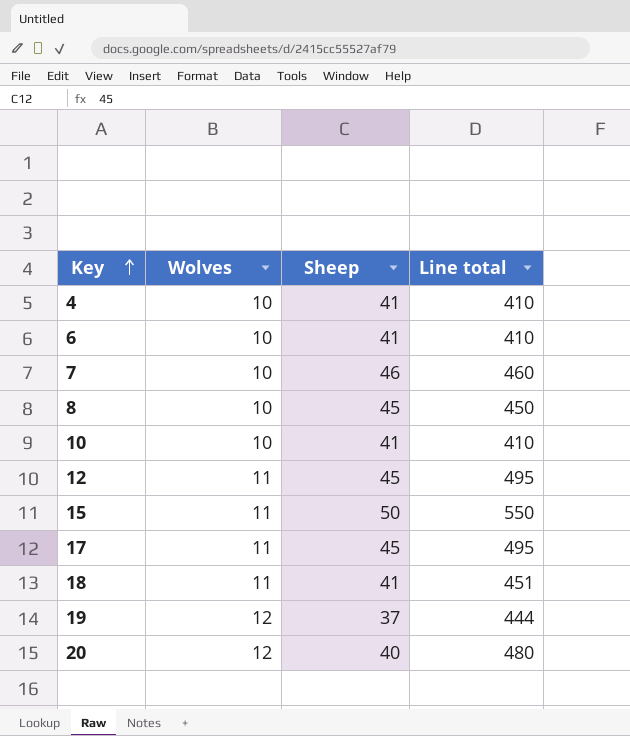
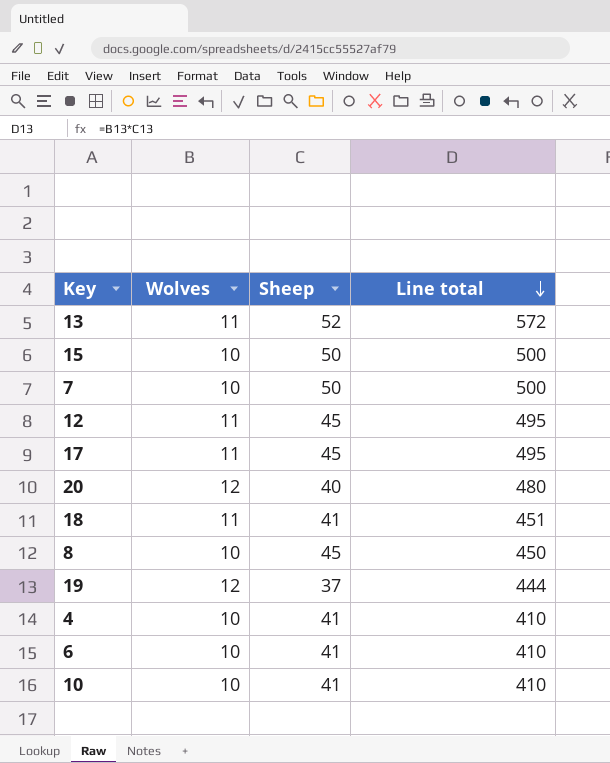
row order: Key ascending -> Line total descending
row 13: none -> 11 | 52 | 572
15 | Wolves: 11 -> 10
15 | Line total: 550 -> 500
7 | Sheep: 46 -> 50
7 | Line total: 460 -> 500

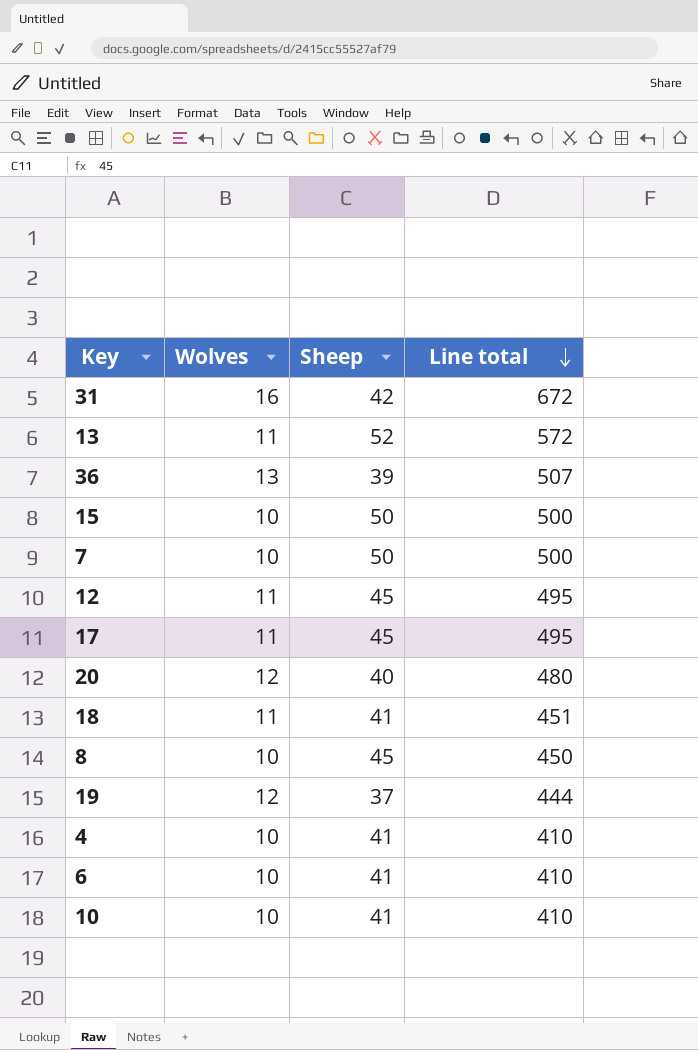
row 31: none -> 16 | 42 | 672
row 36: none -> 13 | 39 | 507

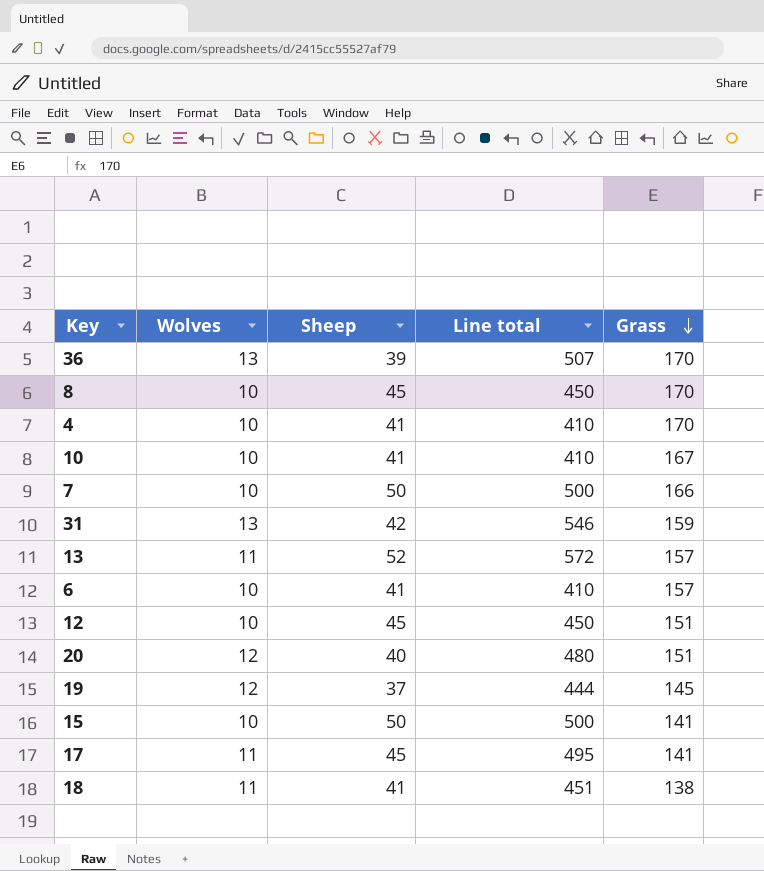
row order: Line total descending -> Grass descending
column Grass | position: none -> 5
31 | Wolves: 16 -> 13
31 | Line total: 672 -> 546
12 | Wolves: 11 -> 10
12 | Line total: 495 -> 450

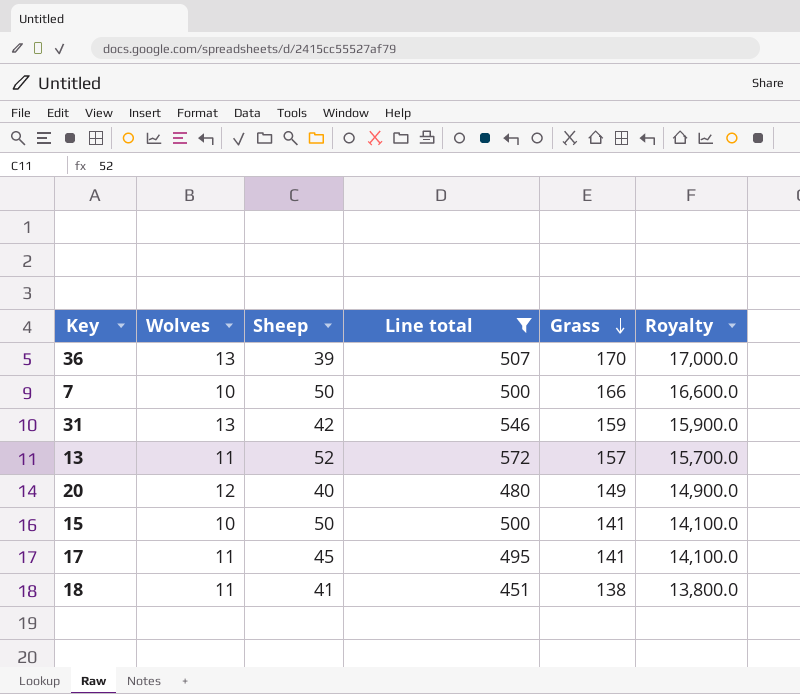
filter: none -> Line total >= 451
column Royalty | formula: none -> [Grass] * 100
20 | Grass: 151 -> 149

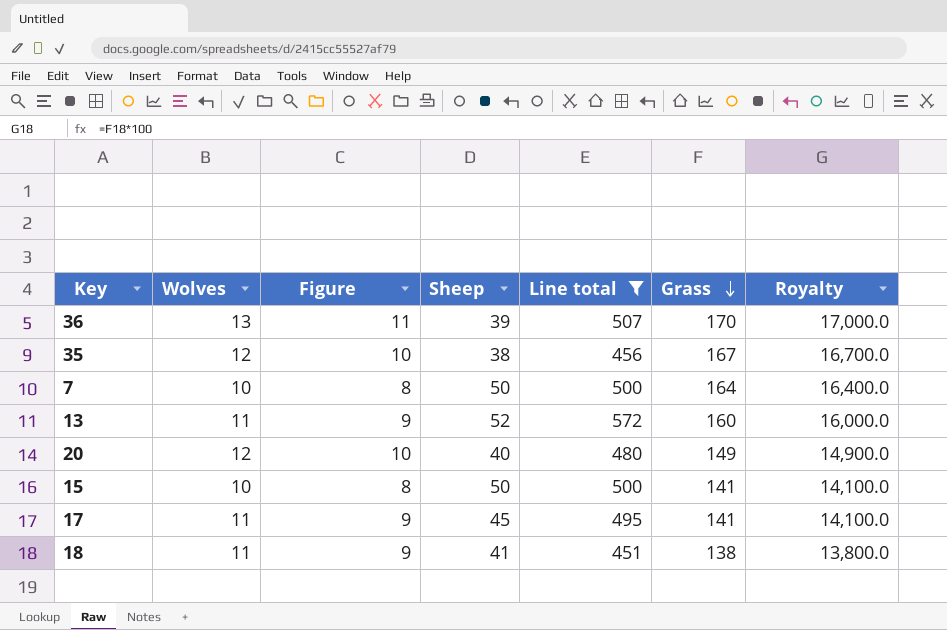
column Figure | formula: none -> [Wolves] - 2
row 31: 13 | 42 | 546 | 159 | 15,900.0 -> none
row 35: none -> 12 | 10 | 38 | 456 | 167 | 16,700.0
7 | Grass: 166 -> 164
7 | Royalty: 16,600.0 -> 16,400.0
13 | Grass: 157 -> 160
13 | Royalty: 15,700.0 -> 16,000.0

